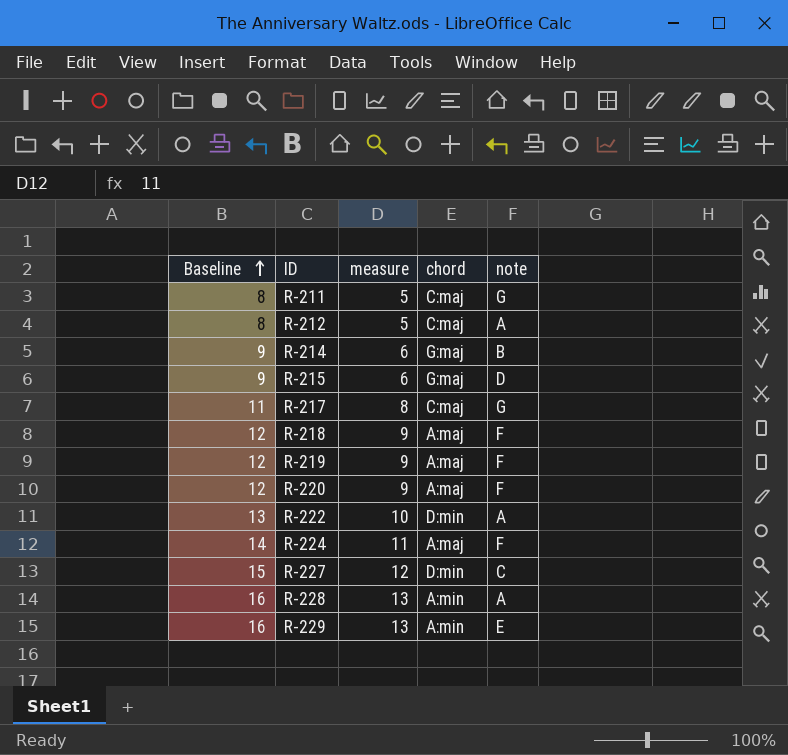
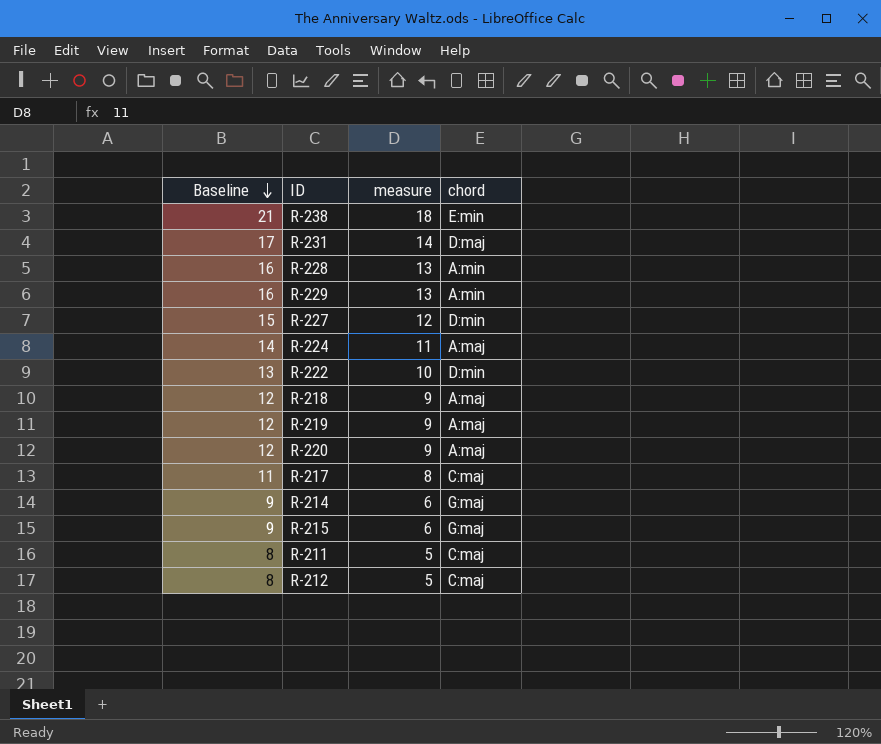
row order: Baseline ascending -> Baseline descending
column note | position: 5 -> none
row R-238: none -> 21 | 18 | E:min
row R-231: none -> 17 | 14 | D:maj

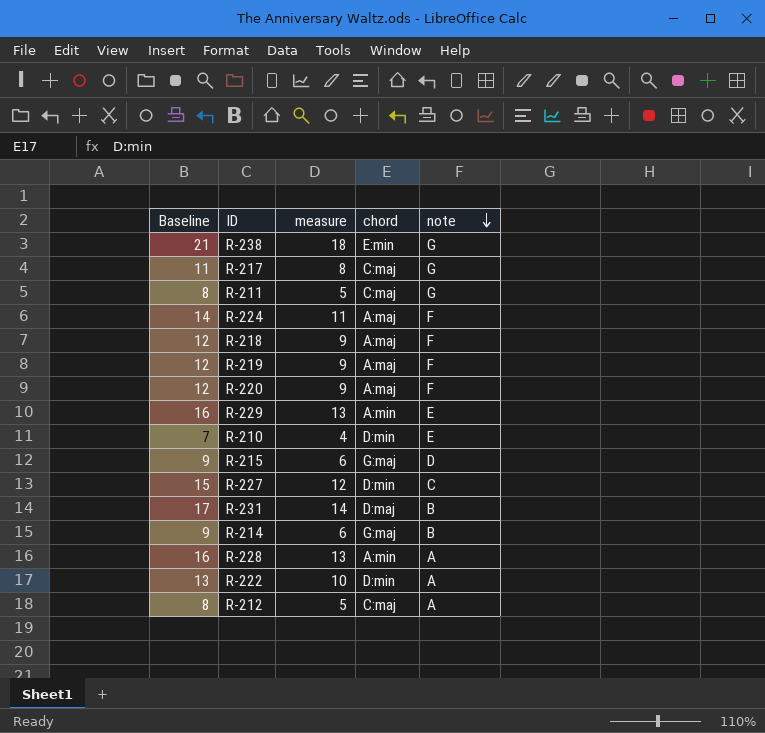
row order: Baseline descending -> note descending
column note | position: none -> 5
row R-210: none -> 7 | 4 | D:min | E

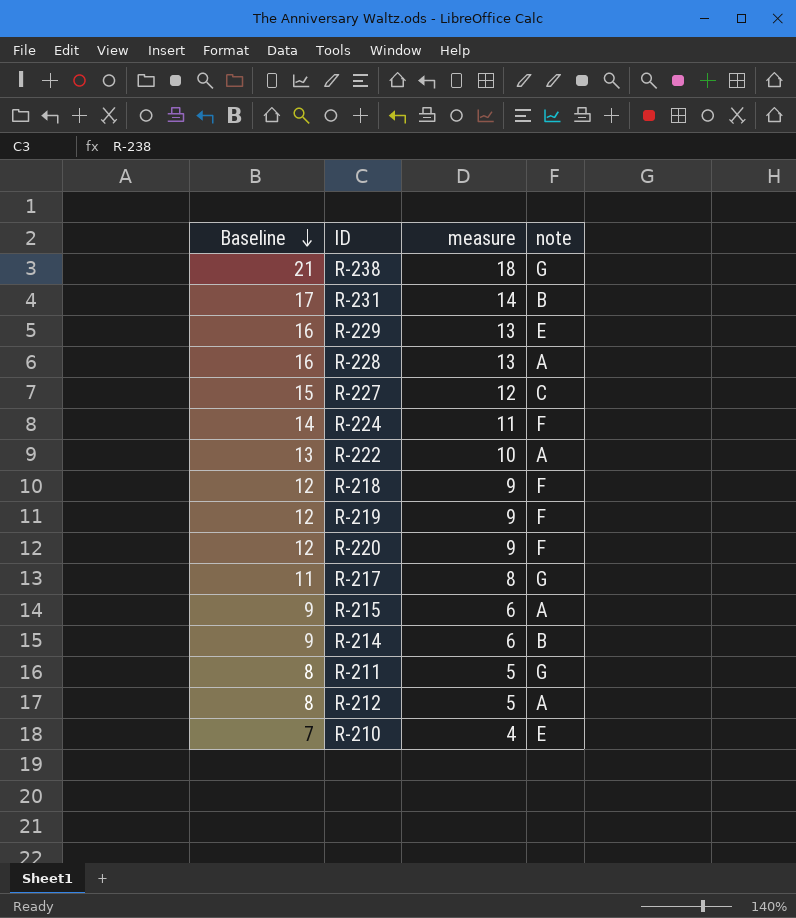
row order: note descending -> Baseline descending
column chord | position: 4 -> none
R-215 | note: D -> A

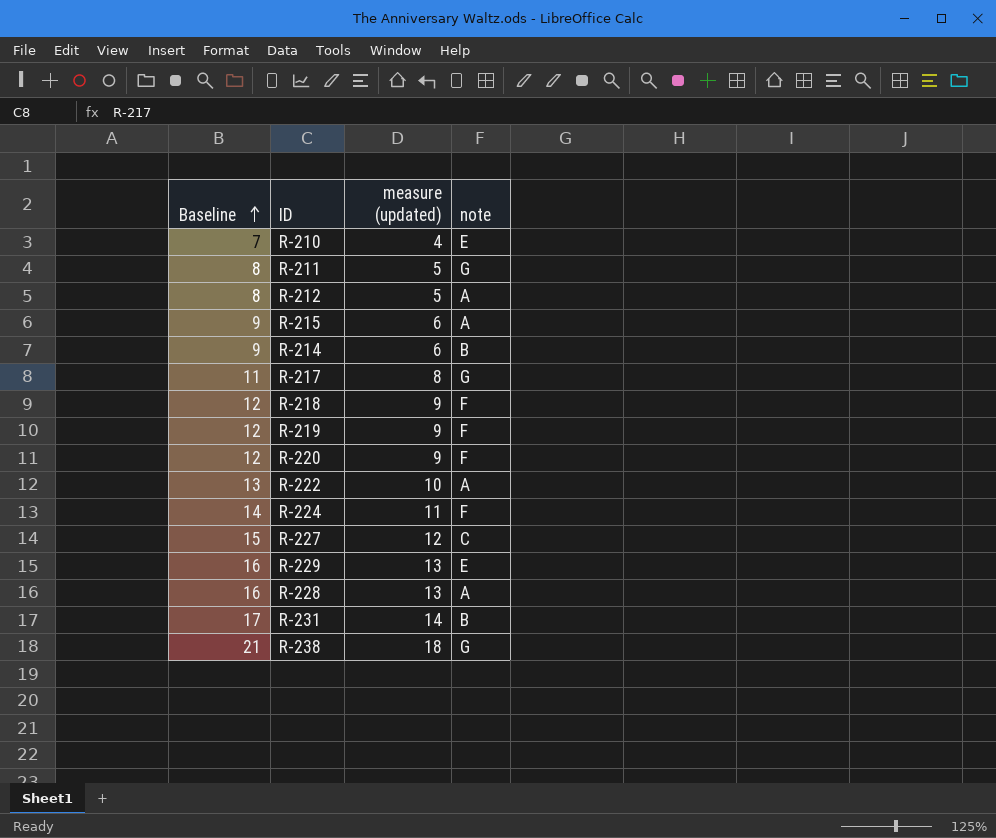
row order: Baseline descending -> Baseline ascending
column name: measure -> measure (updated)

